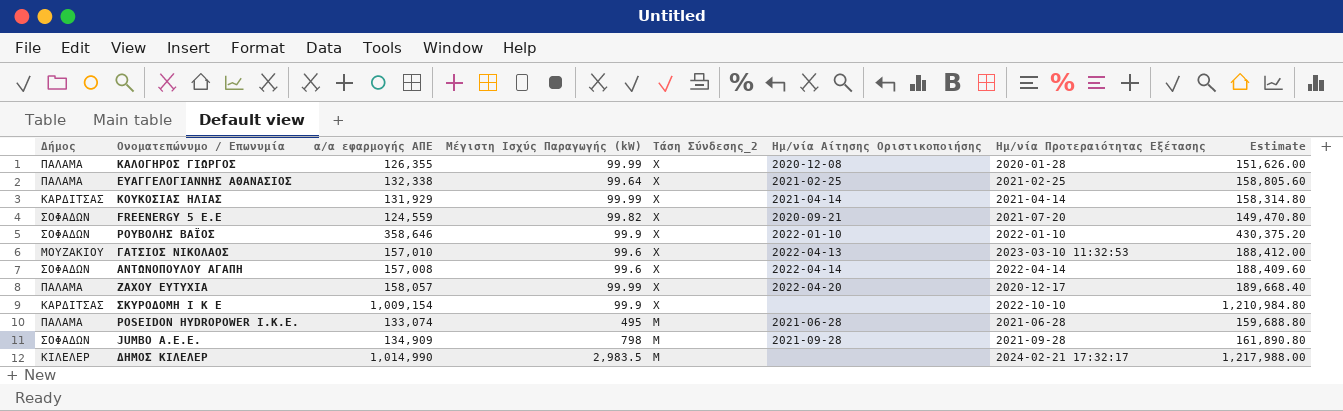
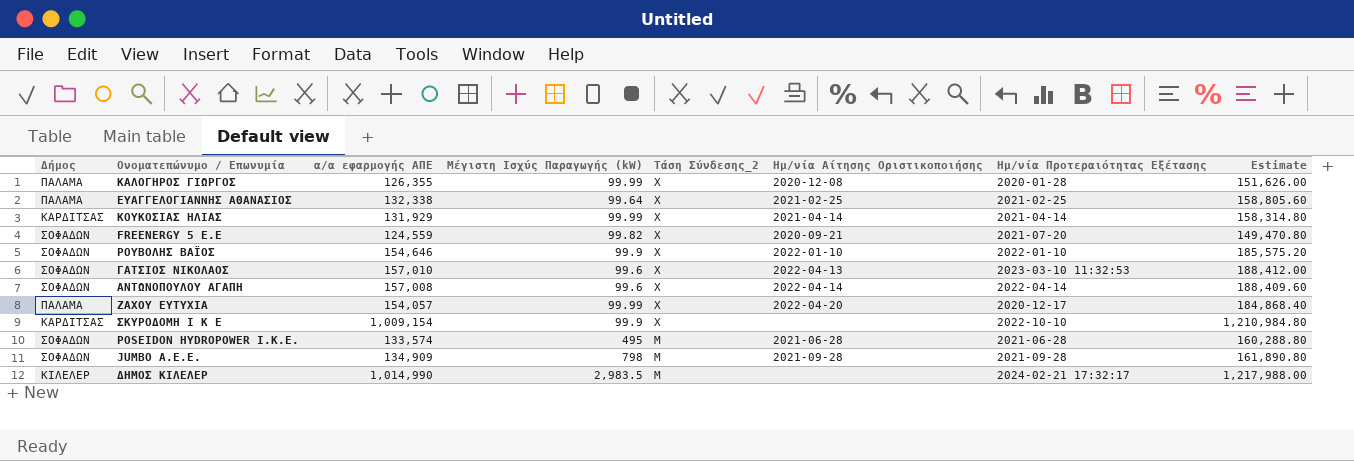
ΡΟΥΒΟΛΗΣ ΒΑΪΟΣ | α/α εφαρμογής ΑΠΕ: 358,646 -> 154,646
ΡΟΥΒΟΛΗΣ ΒΑΪΟΣ | Estimate: 430,375.20 -> 185,575.20
ΓΑΤΣΙΟΣ ΝΙΚΟΛΑΟΣ | Δήμος: ΜΟΥΖΑΚΙΟΥ -> ΣΟΦΑΔΩΝ
ΖΑΧΟΥ ΕΥΤΥΧΙΑ | α/α εφαρμογής ΑΠΕ: 158,057 -> 154,057
ΖΑΧΟΥ ΕΥΤΥΧΙΑ | Estimate: 189,668.40 -> 184,868.40
POSEIDON HYDROPOWER Ι.Κ.Ε. | Δήμος: ΠΑΛΑΜΑ -> ΣΟΦΑΔΩΝ
POSEIDON HYDROPOWER Ι.Κ.Ε. | α/α εφαρμογής ΑΠΕ: 133,074 -> 133,574
POSEIDON HYDROPOWER Ι.Κ.Ε. | Estimate: 159,688.80 -> 160,288.80

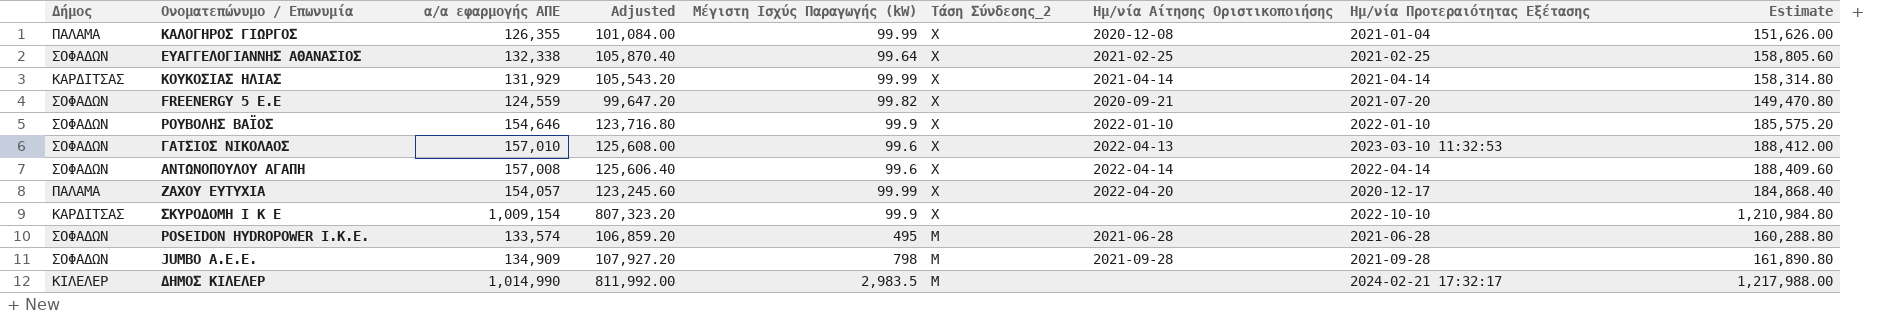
column Adjusted | formula: none -> [α/α εφαρμογής ΑΠΕ] * 0.8
ΚΑΛΟΓΗΡΟΣ ΓΙΩΡΓΟΣ | Ημ/νία Προτεραιότητας Εξέτασης: 2020-01-28 -> 2021-01-04
ΕΥΑΓΓΕΛΟΓΙΑΝΝΗΣ ΑΘΑΝΑΣΙΟΣ | Δήμος: ΠΑΛΑΜΑ -> ΣΟΦΑΔΩΝ

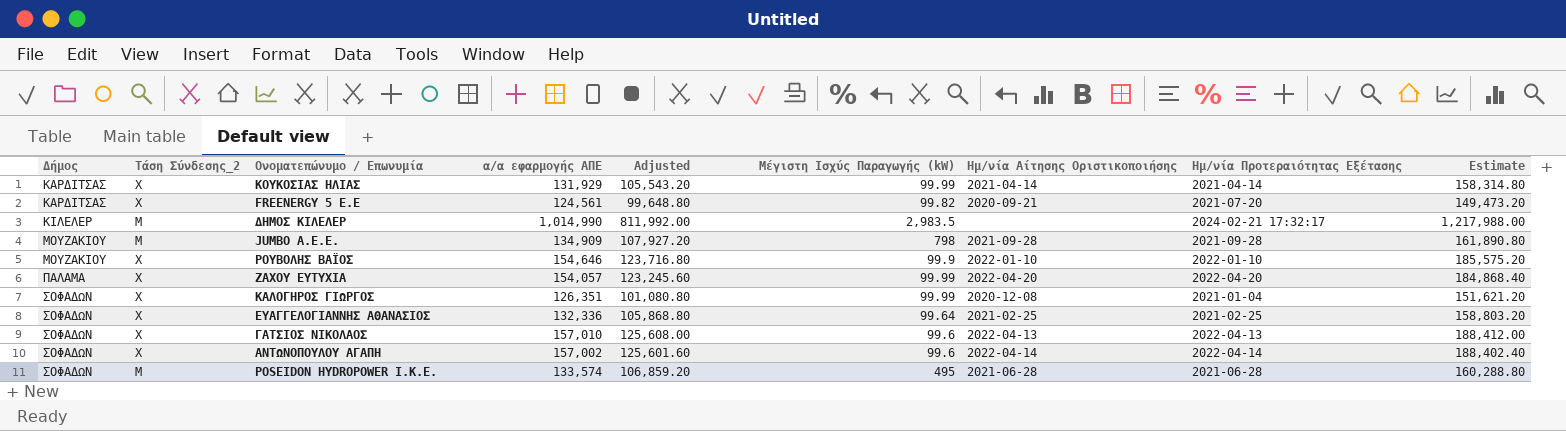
row order: Τάση Σύνδεσης_2 descending -> Δήμος ascending
column Τάση Σύνδεσης_2 | position: 6 -> 2
row ΣΚΥΡΟΔΟΜΗ Ι Κ Ε: ΚΑΡΔΙΤΣΑΣ | 1,009,154 | 807,323.20 | 99.9 | Χ | none | 2022-10-10 | 1,210,984.80 -> none
FREENERGY 5 Ε.Ε | Δήμος: ΣΟΦΑΔΩΝ -> ΚΑΡΔΙΤΣΑΣ
FREENERGY 5 Ε.Ε | α/α εφαρμογής ΑΠΕ: 124,559 -> 124,561
FREENERGY 5 Ε.Ε | Adjusted: 99,647.20 -> 99,648.80
FREENERGY 5 Ε.Ε | Estimate: 149,470.80 -> 149,473.20
JUMBO Α.Ε.Ε. | Δήμος: ΣΟΦΑΔΩΝ -> ΜΟΥΖΑΚΙΟΥ
ΡΟΥΒΟΛΗΣ ΒΑΪΟΣ | Δήμος: ΣΟΦΑΔΩΝ -> ΜΟΥΖΑΚΙΟΥ
ΖΑΧΟΥ ΕΥΤΥΧΙΑ | Ημ/νία Προτεραιότητας Εξέτασης: 2020-12-17 -> 2022-04-20
ΚΑΛΟΓΗΡΟΣ ΓΙΩΡΓΟΣ | Δήμος: ΠΑΛΑΜΑ -> ΣΟΦΑΔΩΝ
ΚΑΛΟΓΗΡΟΣ ΓΙΩΡΓΟΣ | α/α εφαρμογής ΑΠΕ: 126,355 -> 126,351
ΚΑΛΟΓΗΡΟΣ ΓΙΩΡΓΟΣ | Adjusted: 101,084.00 -> 101,080.80
ΚΑΛΟΓΗΡΟΣ ΓΙΩΡΓΟΣ | Estimate: 151,626.00 -> 151,621.20
ΕΥΑΓΓΕΛΟΓΙΑΝΝΗΣ ΑΘΑΝΑΣΙΟΣ | α/α εφαρμογής ΑΠΕ: 132,338 -> 132,336
ΕΥΑΓΓΕΛΟΓΙΑΝΝΗΣ ΑΘΑΝΑΣΙΟΣ | Adjusted: 105,870.40 -> 105,868.80
ΕΥΑΓΓΕΛΟΓΙΑΝΝΗΣ ΑΘΑΝΑΣΙΟΣ | Estimate: 158,805.60 -> 158,803.20
ΓΑΤΣΙΟΣ ΝΙΚΟΛΑΟΣ | Ημ/νία Προτεραιότητας Εξέτασης: 2023-03-10 11:32:53 -> 2022-04-13
ΑΝΤΩΝΟΠΟΥΛΟΥ ΑΓΑΠΗ | α/α εφαρμογής ΑΠΕ: 157,008 -> 157,002
ΑΝΤΩΝΟΠΟΥΛΟΥ ΑΓΑΠΗ | Adjusted: 125,606.40 -> 125,601.60
ΑΝΤΩΝΟΠΟΥΛΟΥ ΑΓΑΠΗ | Estimate: 188,409.60 -> 188,402.40

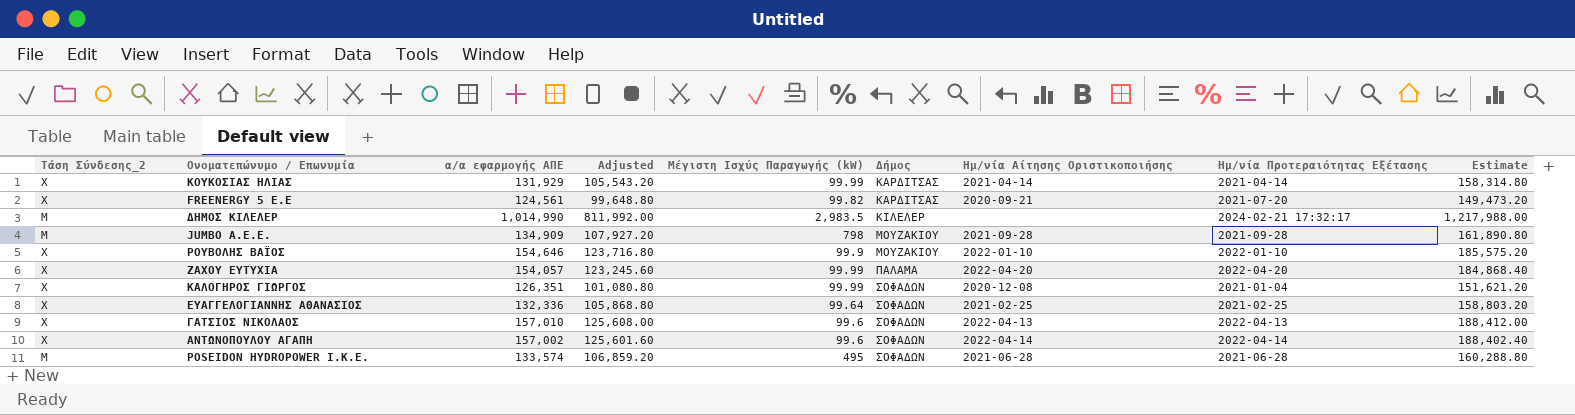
column Δήμος | position: 1 -> 6

